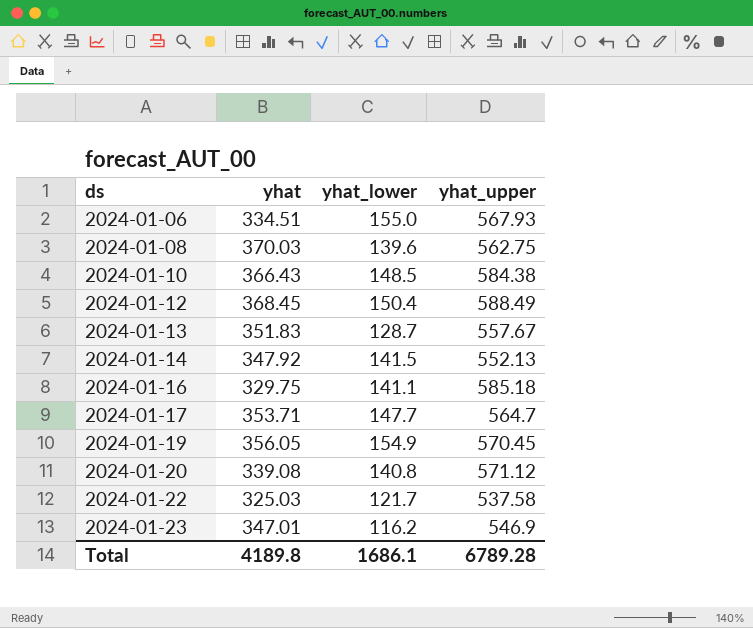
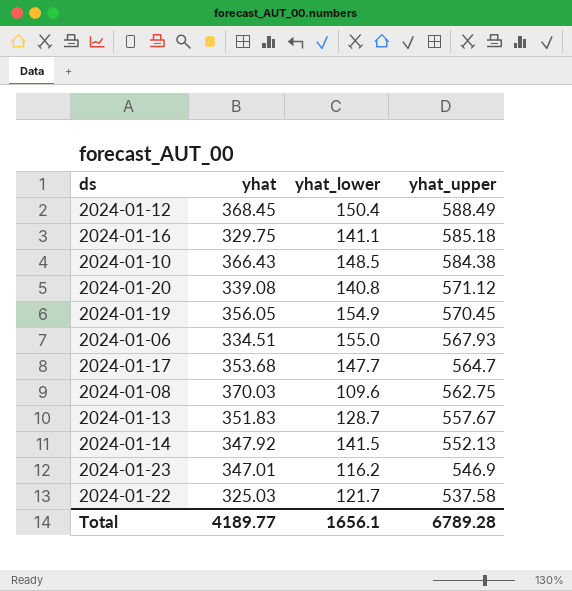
row order: ds ascending -> yhat_upper descending
2024-01-17 | yhat: 353.71 -> 353.68
2024-01-08 | yhat_lower: 139.6 -> 109.6
Total | yhat: 4189.8 -> 4189.77
Total | yhat_lower: 1686.1 -> 1656.1

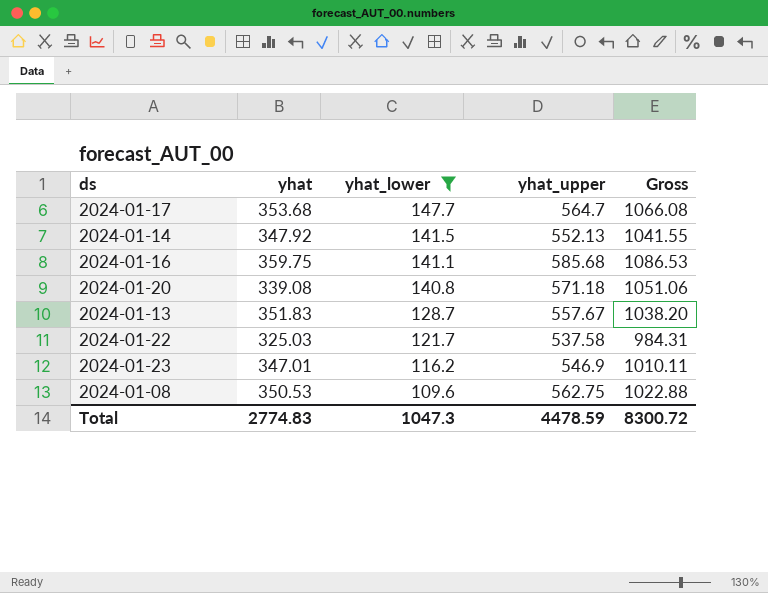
filter: none -> yhat_lower <= 147.7
row order: yhat_upper descending -> yhat_lower descending
column Gross | formula: none -> [yhat] + [yhat_lower] + [yhat_upper]
2024-01-16 | yhat: 329.75 -> 359.75
2024-01-16 | yhat_upper: 585.18 -> 585.68
2024-01-20 | yhat_upper: 571.12 -> 571.18
2024-01-08 | yhat: 370.03 -> 350.53
Total | yhat: 4189.77 -> 2774.83
Total | yhat_lower: 1656.1 -> 1047.3
Total | yhat_upper: 6789.28 -> 4478.59

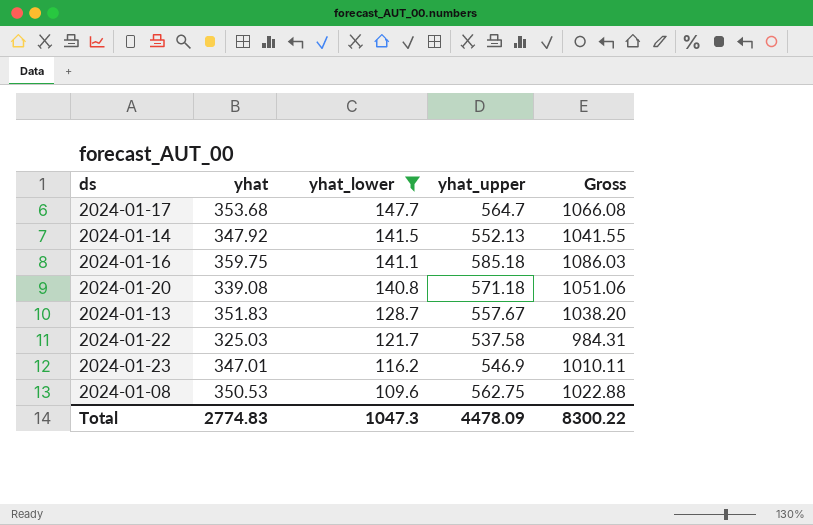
2024-01-16 | yhat_upper: 585.68 -> 585.18
2024-01-16 | Gross: 1086.53 -> 1086.03
Total | yhat_upper: 4478.59 -> 4478.09
Total | Gross: 8300.72 -> 8300.22

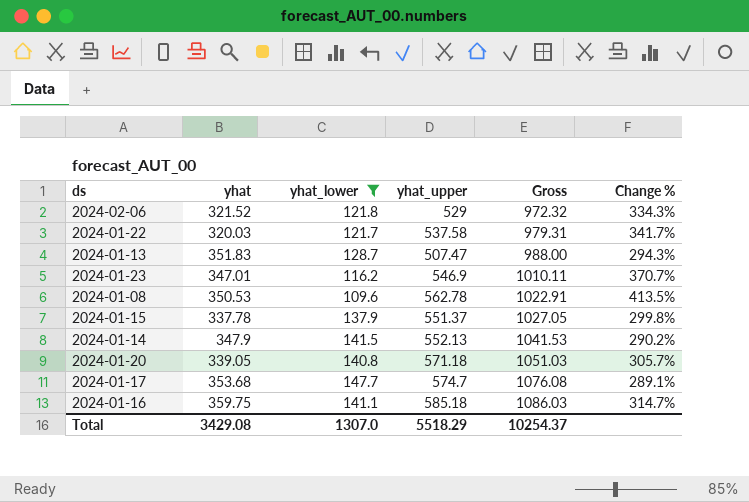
row order: yhat_lower descending -> Gross ascending
column Change % | formula: none -> ([yhat_upper] - [yhat_lower]) / [yhat_lower]
row 2024-02-06: none -> 321.52 | 121.8 | 529 | 972.32 | 334.3%
2024-01-22 | yhat: 325.03 -> 320.03
2024-01-22 | Gross: 984.31 -> 979.31
2024-01-13 | yhat_upper: 557.67 -> 507.47
2024-01-13 | Gross: 1038.20 -> 988.00
2024-01-08 | yhat_upper: 562.75 -> 562.78
2024-01-08 | Gross: 1022.88 -> 1022.91
row 2024-01-15: none -> 337.78 | 137.9 | 551.37 | 1027.05 | 299.8%
2024-01-14 | yhat: 347.92 -> 347.9
2024-01-14 | Gross: 1041.55 -> 1041.53
2024-01-20 | yhat: 339.08 -> 339.05
2024-01-20 | Gross: 1051.06 -> 1051.03
2024-01-17 | yhat_upper: 564.7 -> 574.7
2024-01-17 | Gross: 1066.08 -> 1076.08
Total | yhat: 2774.83 -> 3429.08
Total | yhat_lower: 1047.3 -> 1307.0
Total | yhat_upper: 4478.09 -> 5518.29
Total | Gross: 8300.22 -> 10254.37

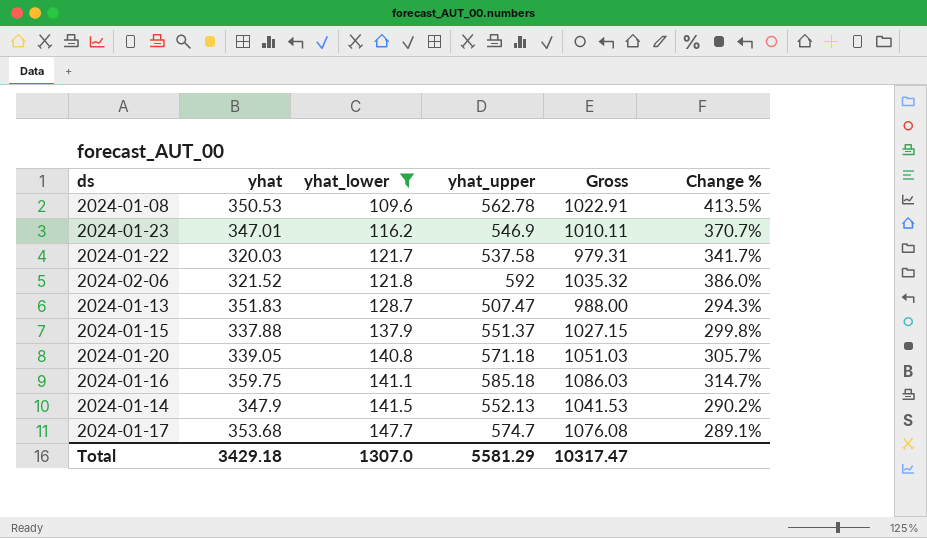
row order: Gross ascending -> yhat_lower ascending
2024-02-06 | yhat_upper: 529 -> 592
2024-02-06 | Gross: 972.32 -> 1035.32
2024-02-06 | Change %: 334.3% -> 386.0%
2024-01-15 | yhat: 337.78 -> 337.88
2024-01-15 | Gross: 1027.05 -> 1027.15
Total | yhat: 3429.08 -> 3429.18
Total | yhat_upper: 5518.29 -> 5581.29
Total | Gross: 10254.37 -> 10317.47

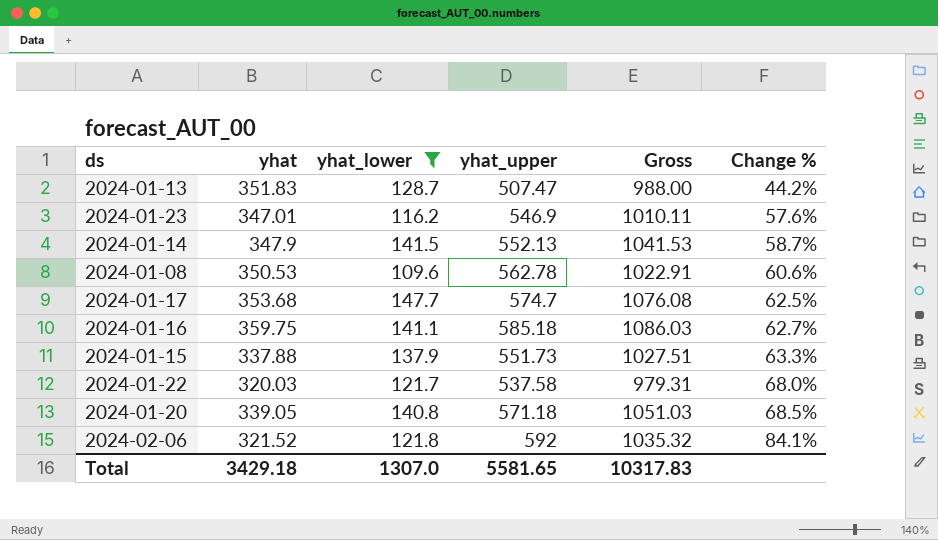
row order: yhat_lower ascending -> Change % ascending
column Change % | formula: ([yhat_upper] - [yhat_lower]) / [yhat_lower] -> ([yhat_upper] - [yhat]) / [yhat]
2024-01-15 | yhat_upper: 551.37 -> 551.73
2024-01-15 | Gross: 1027.15 -> 1027.51
Total | yhat_upper: 5581.29 -> 5581.65
Total | Gross: 10317.47 -> 10317.83

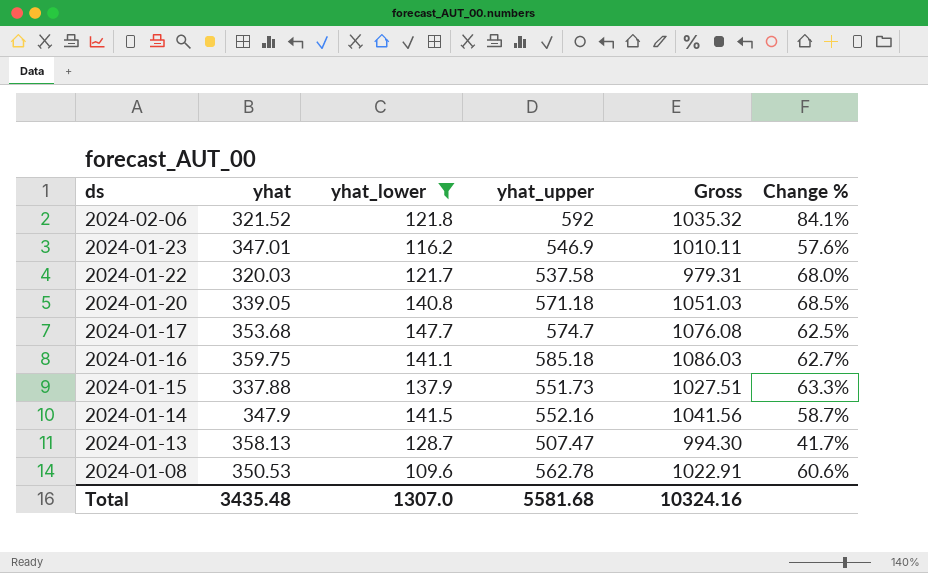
row order: Change % ascending -> ds descending
2024-01-14 | yhat_upper: 552.13 -> 552.16
2024-01-14 | Gross: 1041.53 -> 1041.56
2024-01-13 | yhat: 351.83 -> 358.13
2024-01-13 | Gross: 988.00 -> 994.30
2024-01-13 | Change %: 44.2% -> 41.7%
Total | yhat: 3429.18 -> 3435.48
Total | yhat_upper: 5581.65 -> 5581.68
Total | Gross: 10317.83 -> 10324.16

